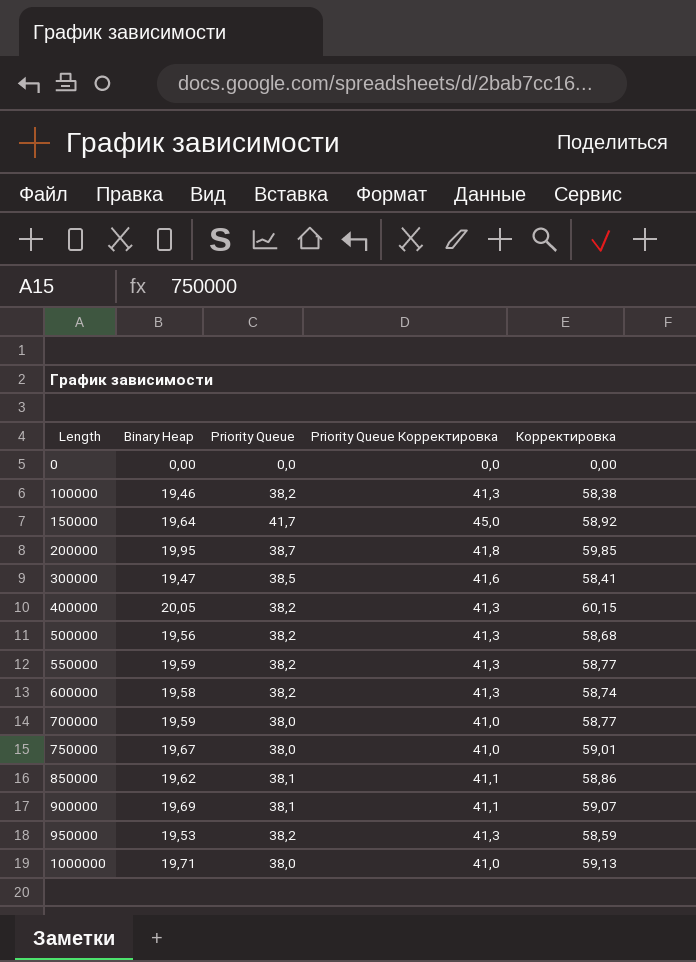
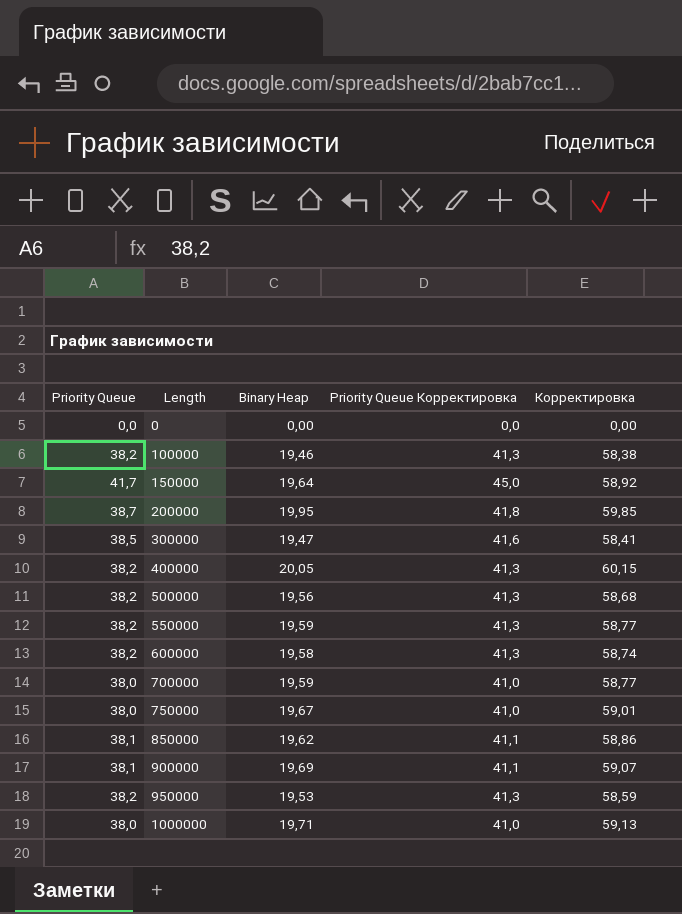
column Priority Queue | position: 3 -> 1

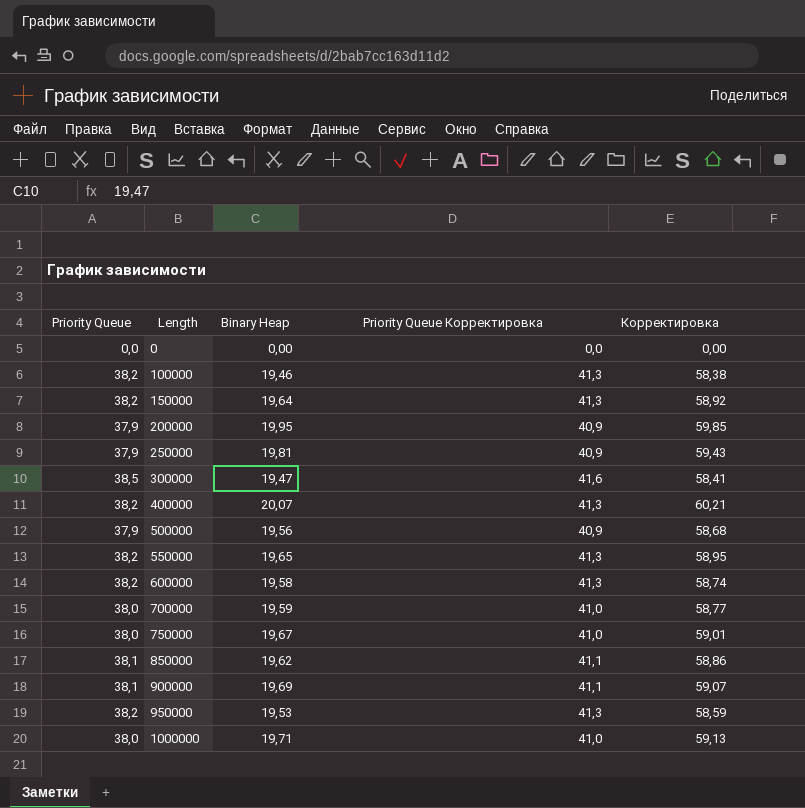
150000 | Priority Queue: 41,7 -> 38,2
150000 | Priority Queue Корректировка: 45,0 -> 41,3
200000 | Priority Queue: 38,7 -> 37,9
200000 | Priority Queue Корректировка: 41,8 -> 40,9
row 250000: none -> 37,9 | 19,81 | 40,9 | 59,43
400000 | Binary Heap: 20,05 -> 20,07
400000 | Корректировка: 60,15 -> 60,21
500000 | Priority Queue: 38,2 -> 37,9
500000 | Priority Queue Корректировка: 41,3 -> 40,9
550000 | Binary Heap: 19,59 -> 19,65
550000 | Корректировка: 58,77 -> 58,95

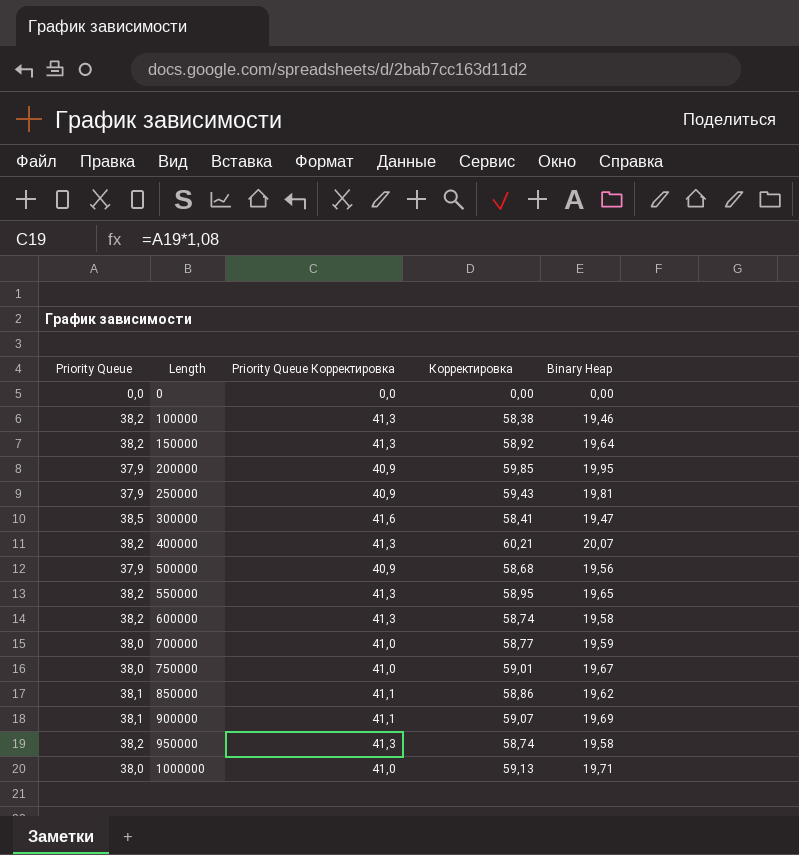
column Binary Heap | position: 3 -> 5
950000 | Корректировка: 58,59 -> 58,74
950000 | Binary Heap: 19,53 -> 19,58

